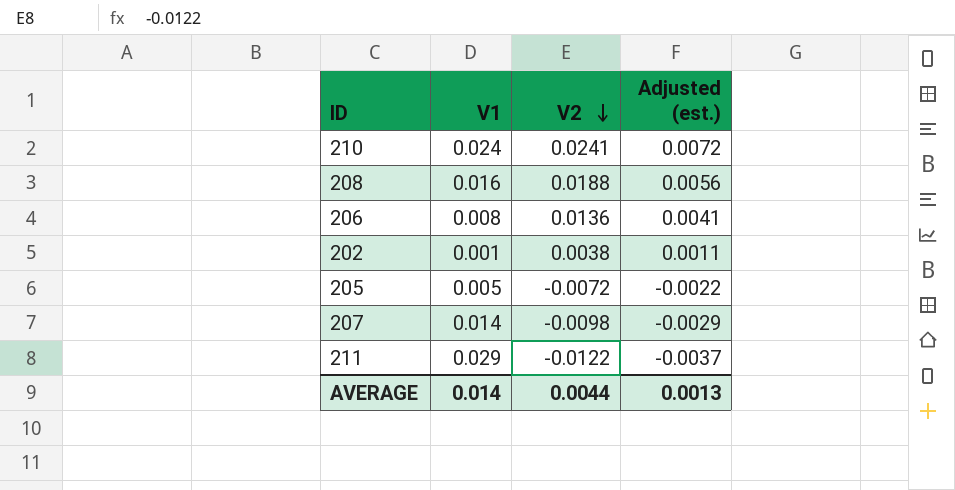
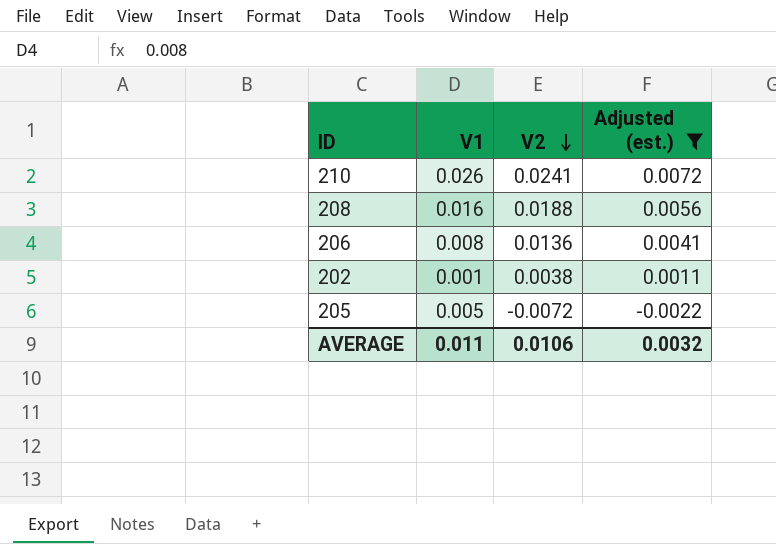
filter: none -> Adjusted (est.) >= -0.0022
210 | V1: 0.024 -> 0.026
AVERAGE | V1: 0.014 -> 0.011
AVERAGE | V2: 0.0044 -> 0.0106
AVERAGE | Adjusted (est.): 0.0013 -> 0.0032

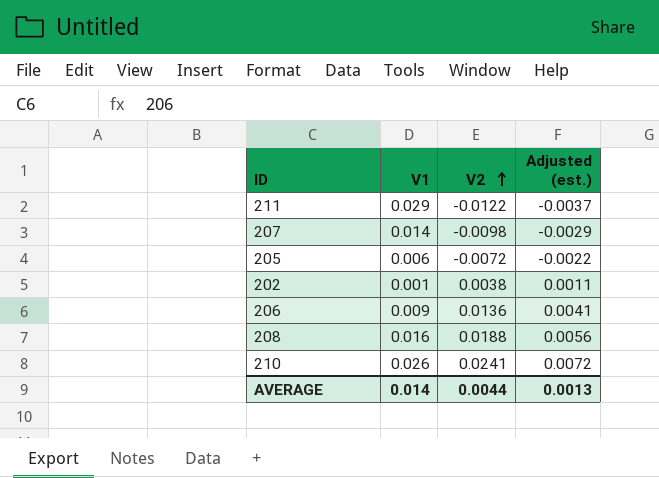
filter: Adjusted (est.) >= -0.0022 -> none
row order: V2 descending -> V2 ascending
205 | V1: 0.005 -> 0.006
206 | V1: 0.008 -> 0.009
AVERAGE | V1: 0.011 -> 0.014
AVERAGE | V2: 0.0106 -> 0.0044
AVERAGE | Adjusted (est.): 0.0032 -> 0.0013

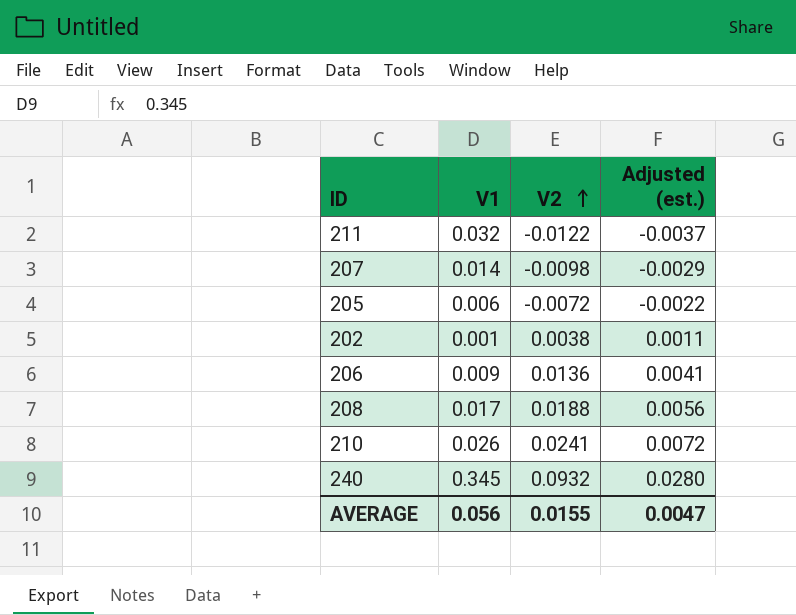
211 | V1: 0.029 -> 0.032
208 | V1: 0.016 -> 0.017
row 240: none -> 0.345 | 0.0932 | 0.0280
AVERAGE | V1: 0.014 -> 0.056
AVERAGE | V2: 0.0044 -> 0.0155
AVERAGE | Adjusted (est.): 0.0013 -> 0.0047

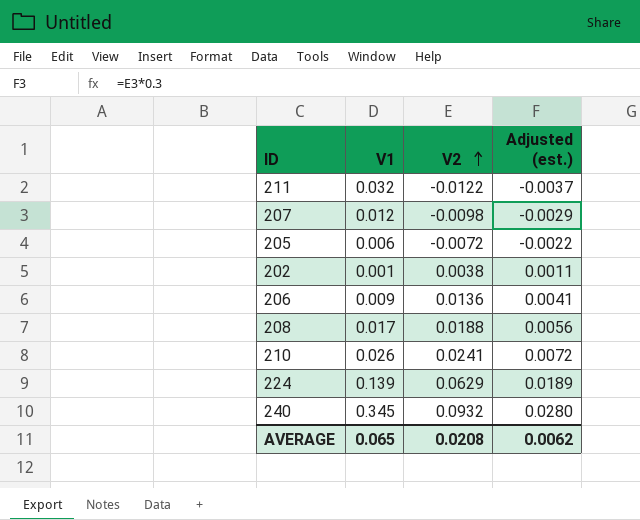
207 | V1: 0.014 -> 0.012
row 224: none -> 0.139 | 0.0629 | 0.0189
AVERAGE | V1: 0.056 -> 0.065
AVERAGE | V2: 0.0155 -> 0.0208
AVERAGE | Adjusted (est.): 0.0047 -> 0.0062

